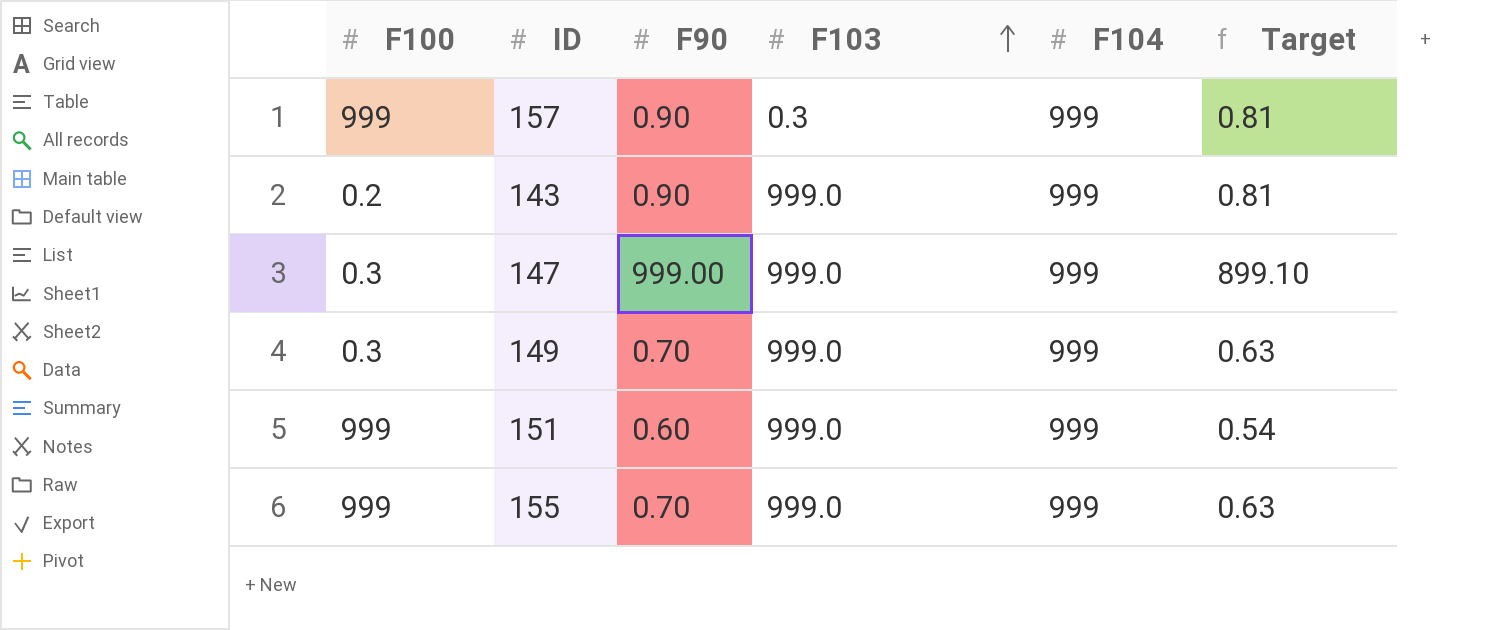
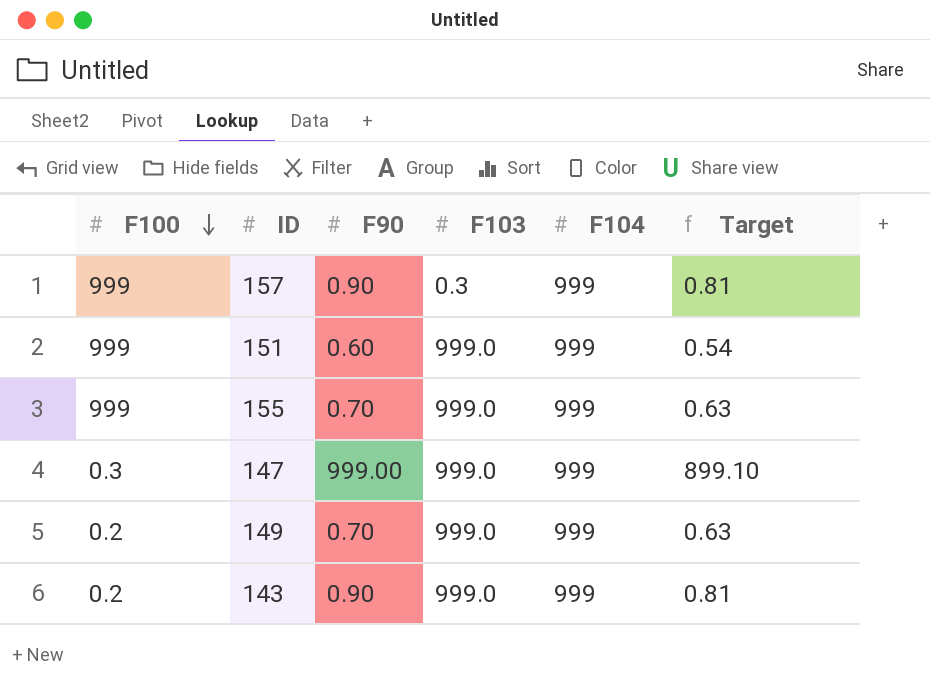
row order: F103 ascending -> F100 descending
149 | F100: 0.3 -> 0.2

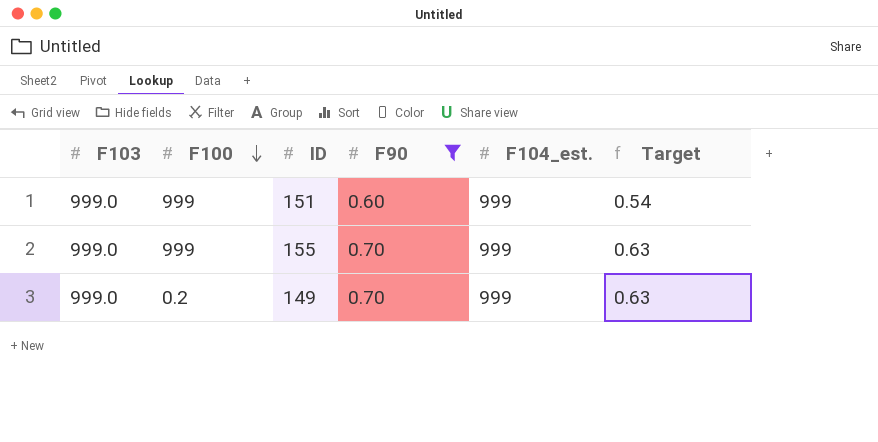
filter: none -> F90 <= 0.70
column F103 | position: 4 -> 1
column name: F104 -> F104_est.

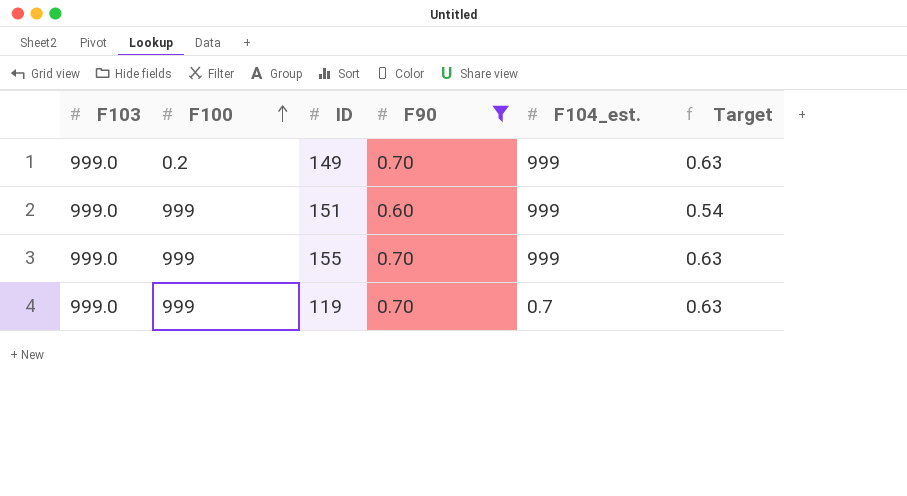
row order: F100 descending -> F100 ascending
row 119: none -> 999.0 | 999 | 0.70 | 0.7 | 0.63

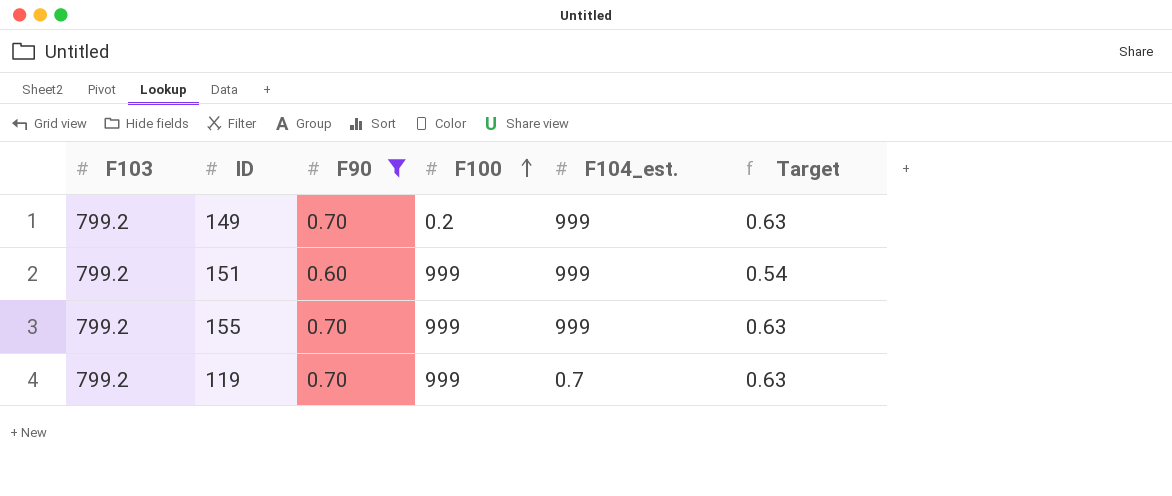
column F100 | position: 2 -> 4
149 | F103: 999.0 -> 799.2
151 | F103: 999.0 -> 799.2
155 | F103: 999.0 -> 799.2
119 | F103: 999.0 -> 799.2

